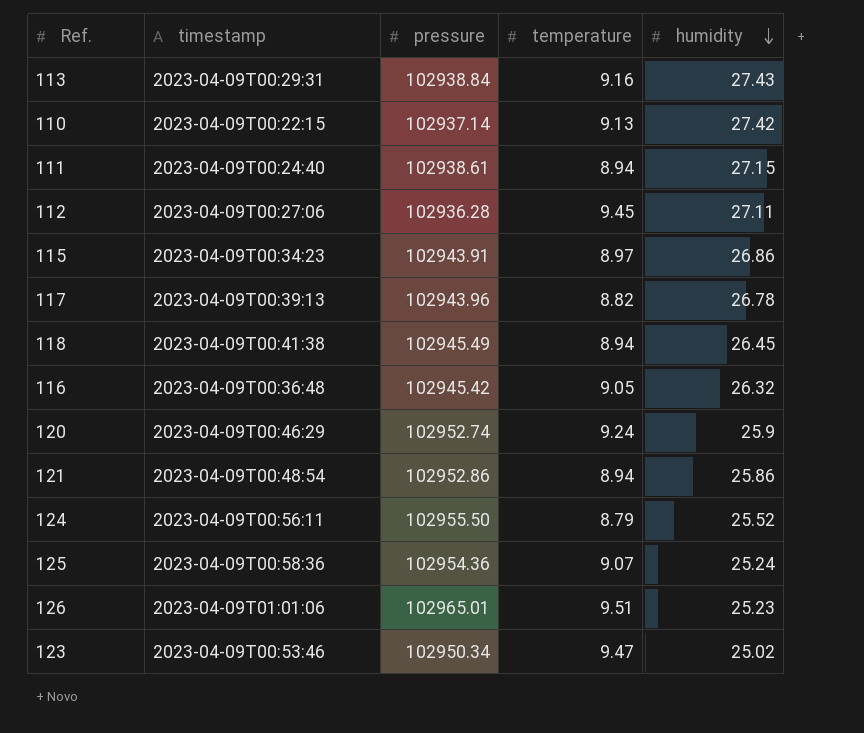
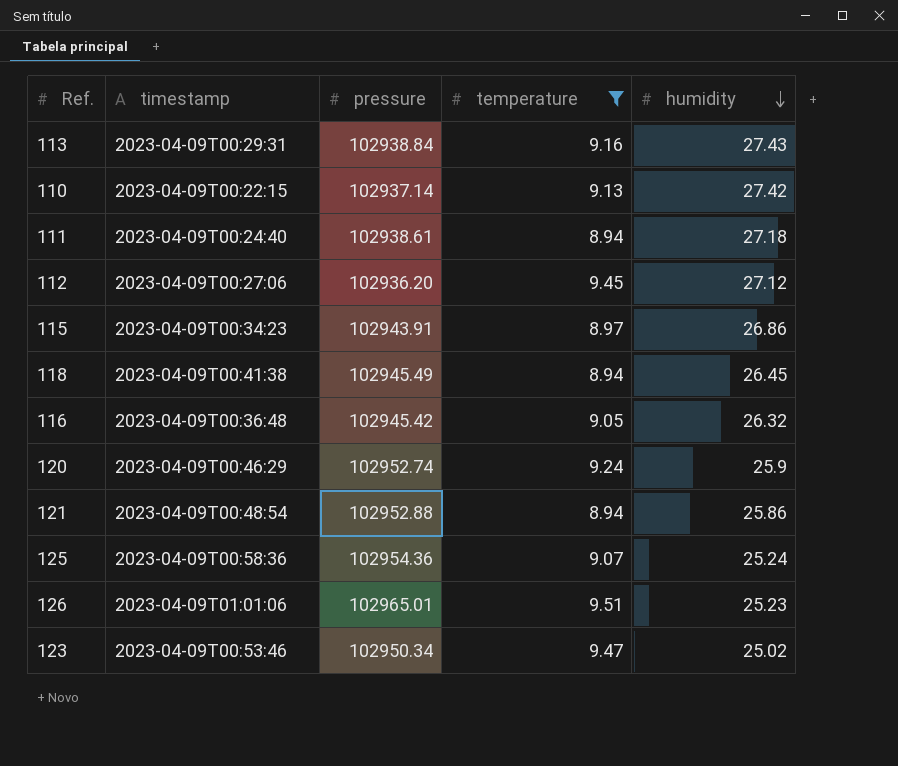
filter: none -> temperature >= 8.94
111 | humidity: 27.15 -> 27.18
112 | pressure: 102936.28 -> 102936.20
112 | humidity: 27.11 -> 27.12
121 | pressure: 102952.86 -> 102952.88

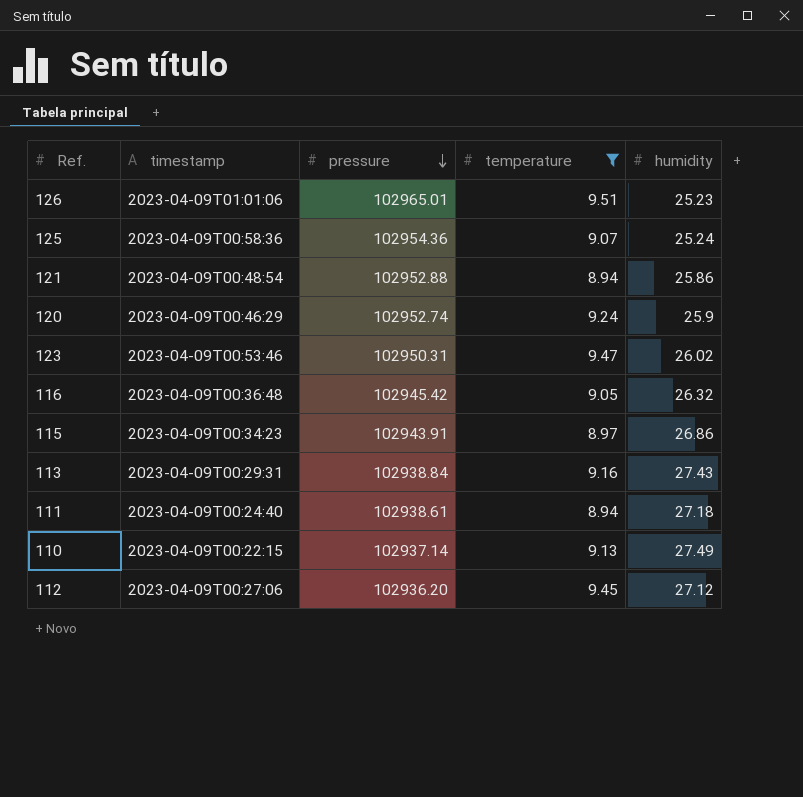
row order: humidity descending -> pressure descending
row 118: 2023-04-09T00:41:38 | 102945.49 | 8.94 | 26.45 -> none
123 | pressure: 102950.34 -> 102950.31
123 | humidity: 25.02 -> 26.02
110 | humidity: 27.42 -> 27.49

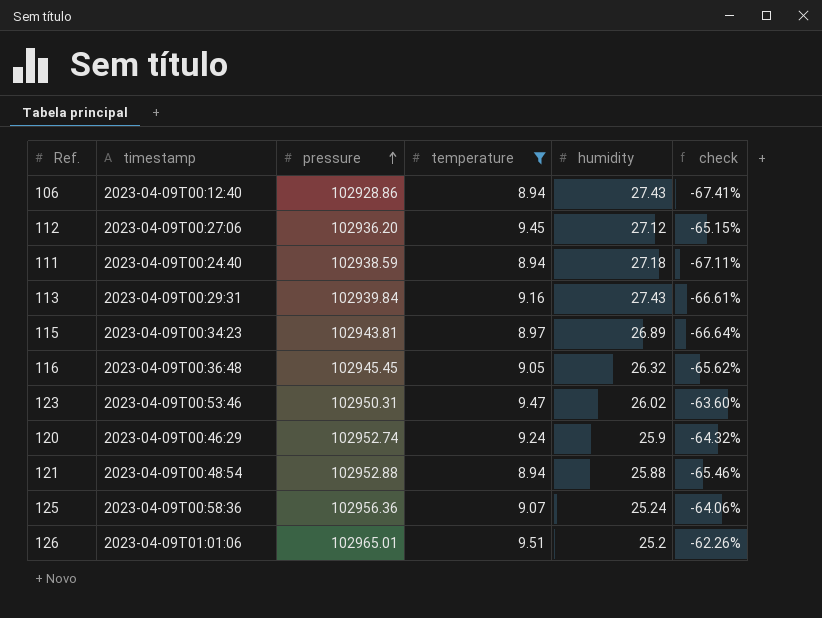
row order: pressure descending -> pressure ascending
column check | formula: none -> ([temperature] - [humidity]) / [humidity]
row 110: 2023-04-09T00:22:15 | 102937.14 | 9.13 | 27.49 -> none
row 106: none -> 2023-04-09T00:12:40 | 102928.86 | 8.94 | 27.43 | -67.41%
111 | pressure: 102938.61 -> 102938.59
113 | pressure: 102938.84 -> 102939.84
115 | pressure: 102943.91 -> 102943.81
115 | humidity: 26.86 -> 26.89
116 | pressure: 102945.42 -> 102945.45
121 | humidity: 25.86 -> 25.88
125 | pressure: 102954.36 -> 102956.36
126 | humidity: 25.23 -> 25.2

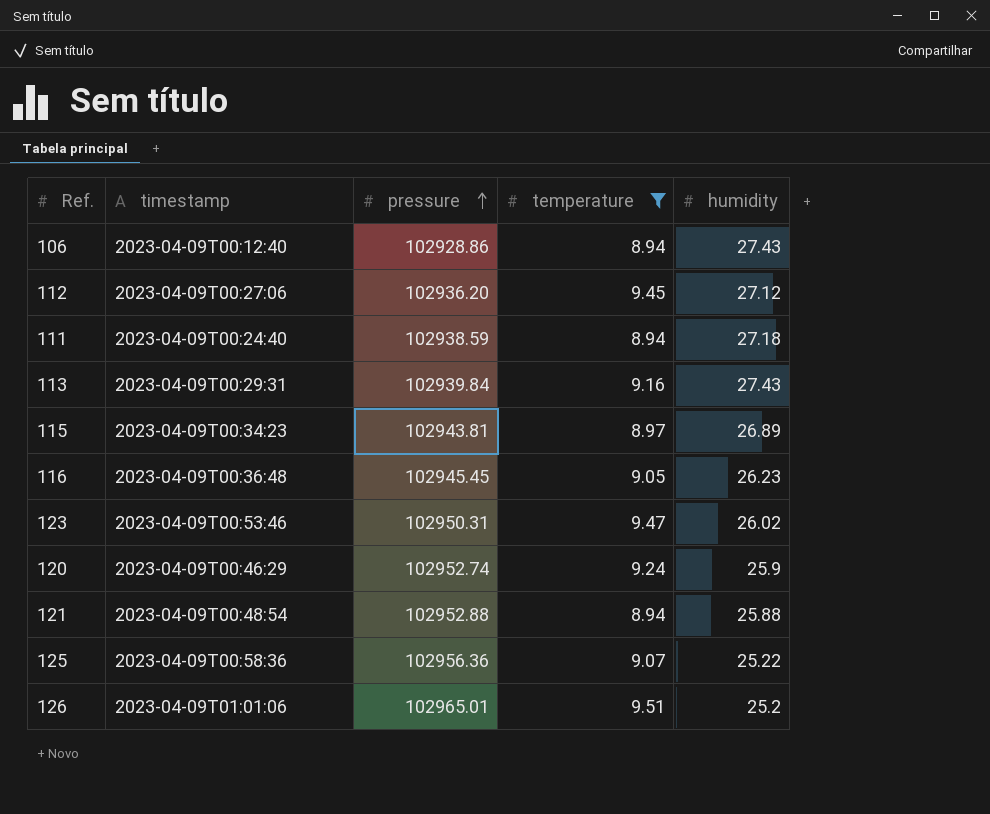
column check | formula: ([temperature] - [humidity]) / [humidity] -> none
116 | humidity: 26.32 -> 26.23
125 | humidity: 25.24 -> 25.22

